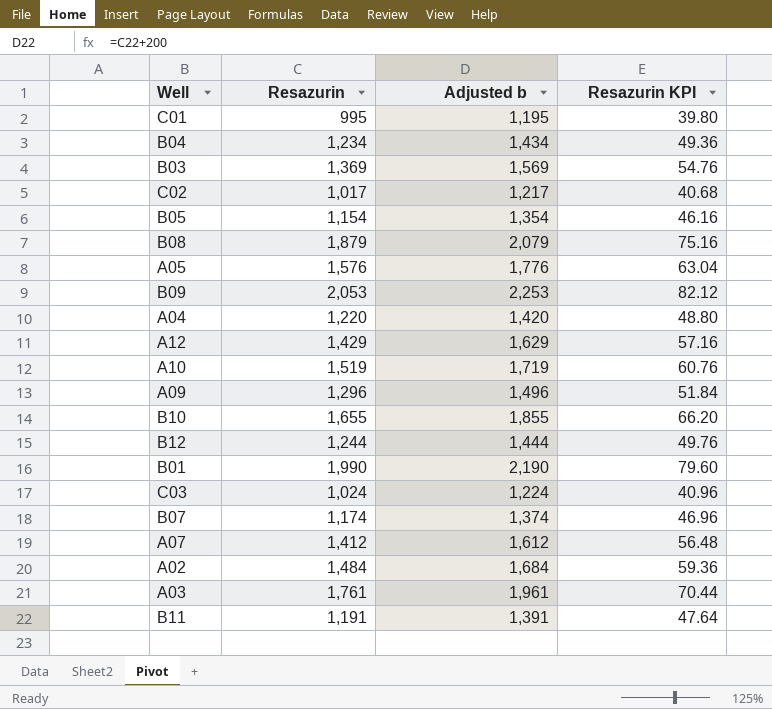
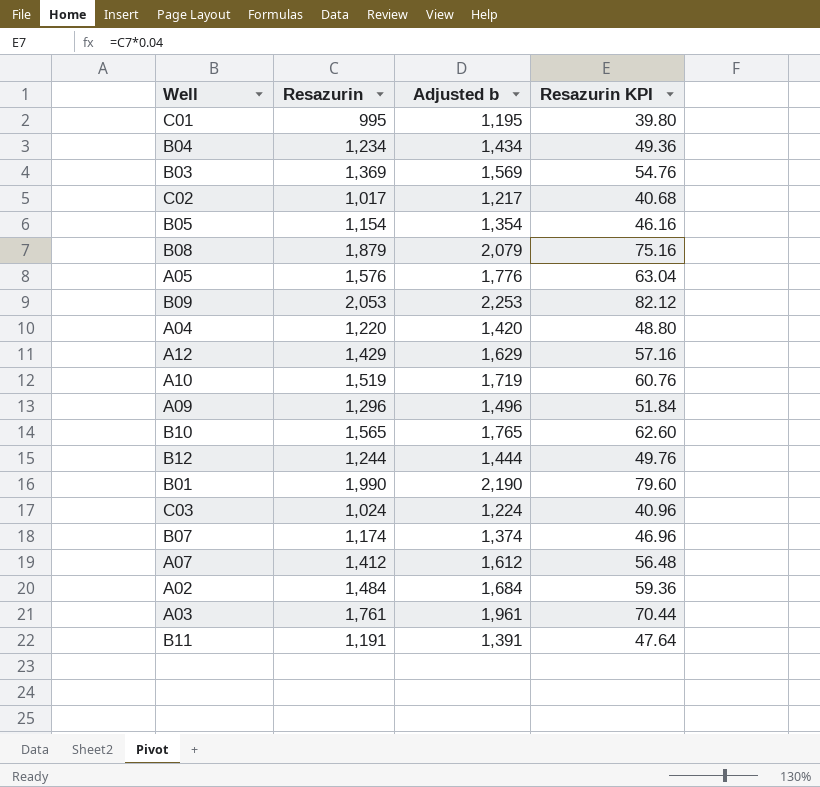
B10 | Resazurin: 1,655 -> 1,565
B10 | Adjusted b: 1,855 -> 1,765
B10 | Resazurin KPI: 66.20 -> 62.60

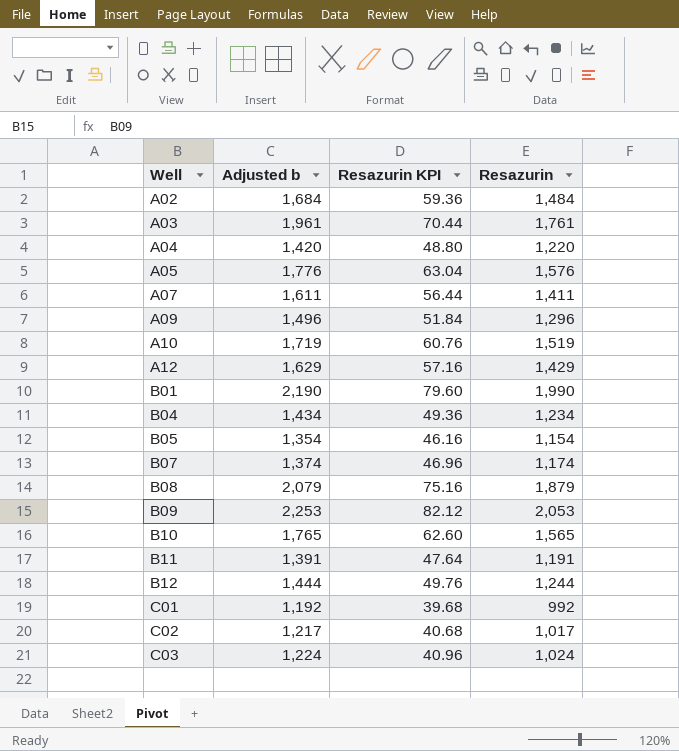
row order: none -> Well ascending
column Resazurin | position: 2 -> 4
row B03: 1,369 | 1,569 | 54.76 -> none
A07 | Adjusted b: 1,612 -> 1,611
A07 | Resazurin KPI: 56.48 -> 56.44
A07 | Resazurin: 1,412 -> 1,411
C01 | Adjusted b: 1,195 -> 1,192
C01 | Resazurin KPI: 39.80 -> 39.68
C01 | Resazurin: 995 -> 992

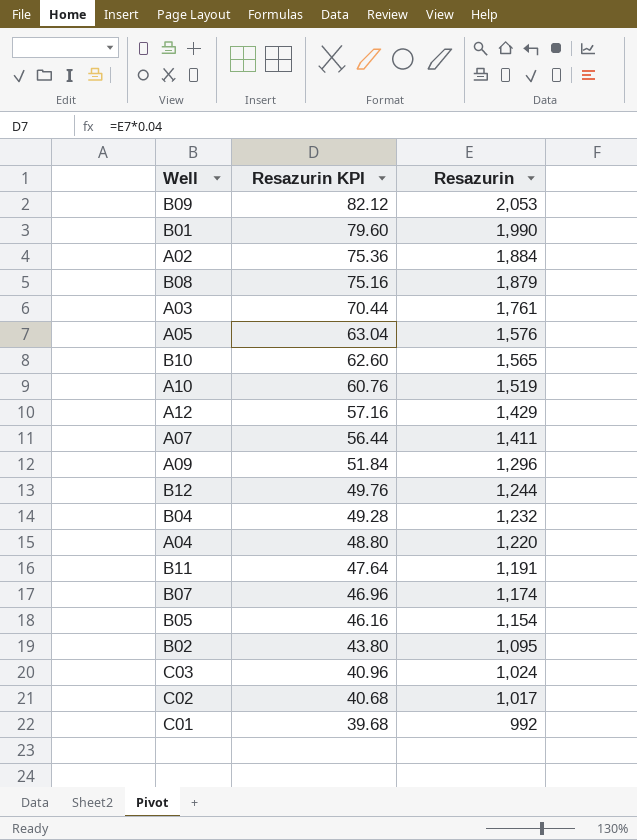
row order: Well ascending -> Resazurin KPI descending
column Adjusted b | formula: [Resazurin] + 200 -> none
A02 | Resazurin KPI: 59.36 -> 75.36
A02 | Resazurin: 1,484 -> 1,884
B04 | Resazurin KPI: 49.36 -> 49.28
B04 | Resazurin: 1,234 -> 1,232
row B02: none -> 43.80 | 1,095

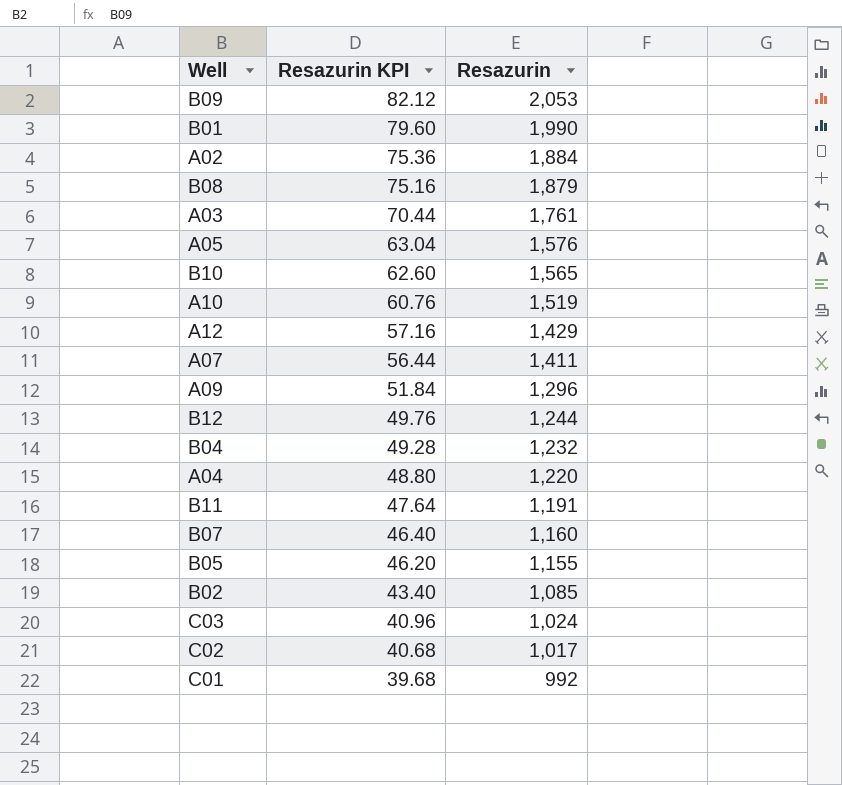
B07 | Resazurin KPI: 46.96 -> 46.40
B07 | Resazurin: 1,174 -> 1,160
B05 | Resazurin KPI: 46.16 -> 46.20
B05 | Resazurin: 1,154 -> 1,155
B02 | Resazurin KPI: 43.80 -> 43.40
B02 | Resazurin: 1,095 -> 1,085

